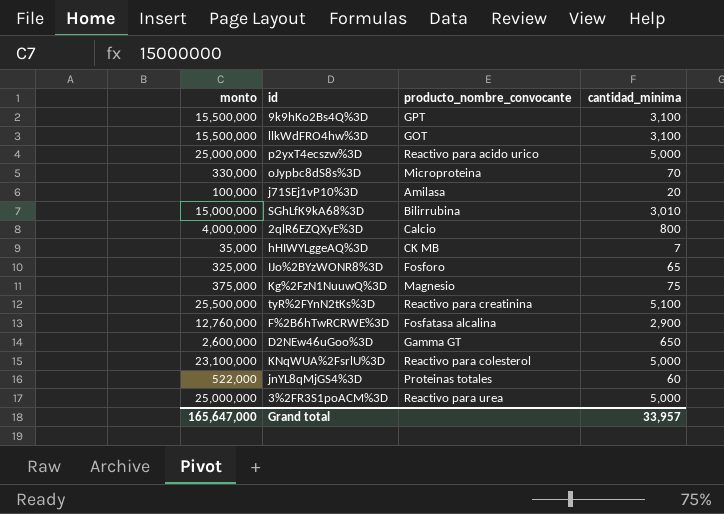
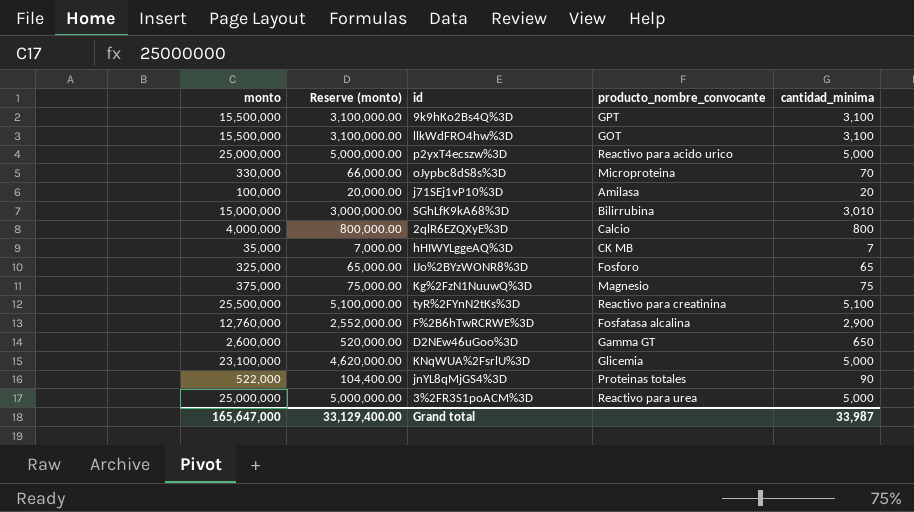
column Reserve (monto) | formula: none -> [monto] * 0.2
KNqWUA%2FsrlU%3D | producto_nombre_convocante: Reactivo para colesterol -> Glicemia
jnYL8qMjGS4%3D | cantidad_minima: 60 -> 90
Grand total | cantidad_minima: 33,957 -> 33,987

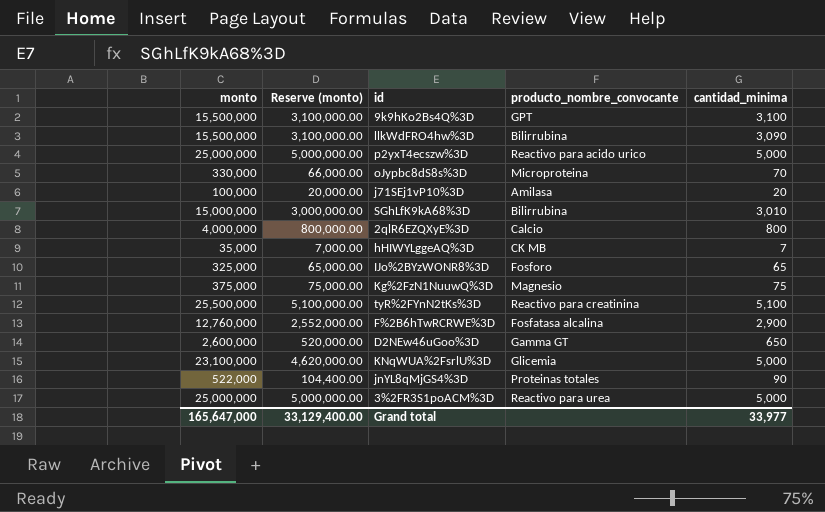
llkWdFRO4hw%3D | producto_nombre_convocante: GOT -> Bilirrubina
llkWdFRO4hw%3D | cantidad_minima: 3,100 -> 3,090
Grand total | cantidad_minima: 33,987 -> 33,977

